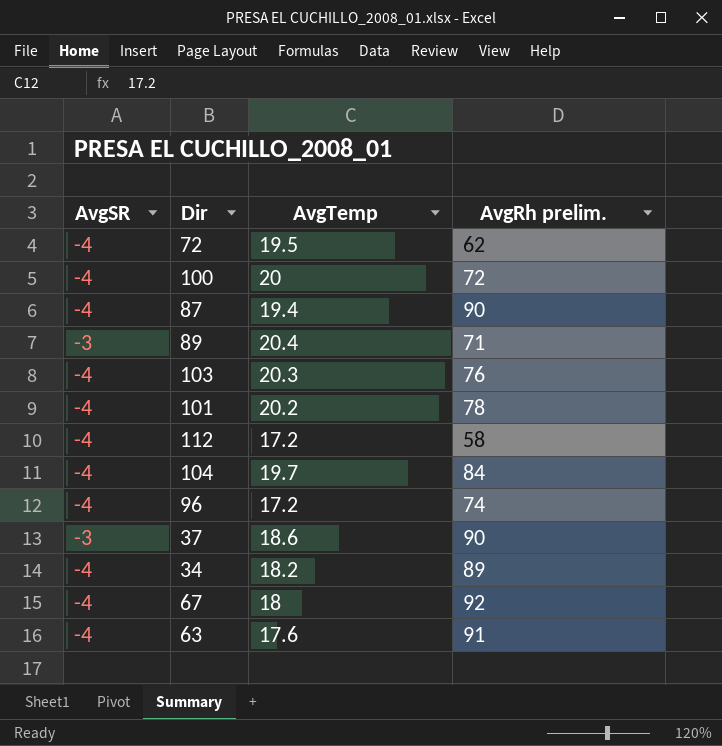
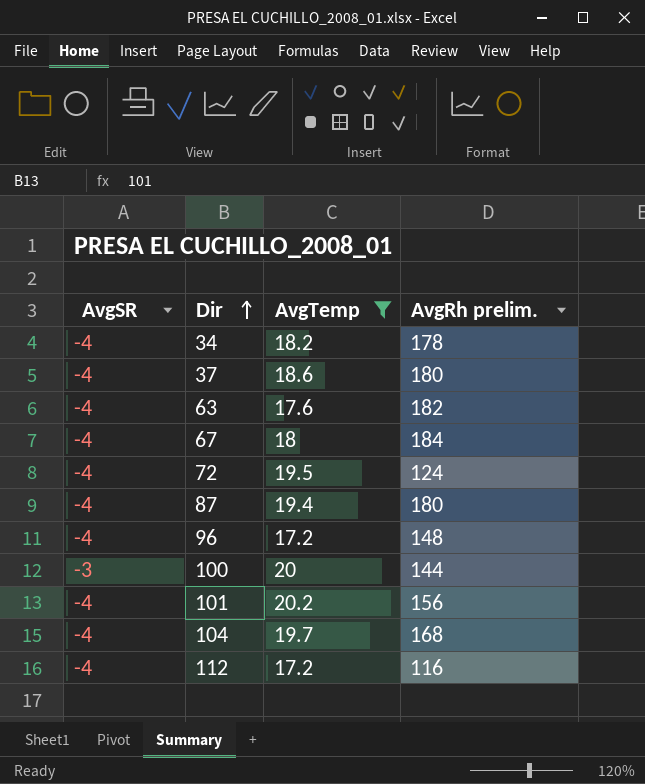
filter: none -> AvgTemp <= 20.2
row order: none -> Dir ascending
34 | AvgRh prelim.: 89 -> 178
37 | AvgSR: -3 -> -4
37 | AvgRh prelim.: 90 -> 180
63 | AvgRh prelim.: 91 -> 182
67 | AvgRh prelim.: 92 -> 184
72 | AvgRh prelim.: 62 -> 124
87 | AvgRh prelim.: 90 -> 180
96 | AvgRh prelim.: 74 -> 148
100 | AvgSR: -4 -> -3
100 | AvgRh prelim.: 72 -> 144
101 | AvgRh prelim.: 78 -> 156
104 | AvgRh prelim.: 84 -> 168
112 | AvgRh prelim.: 58 -> 116

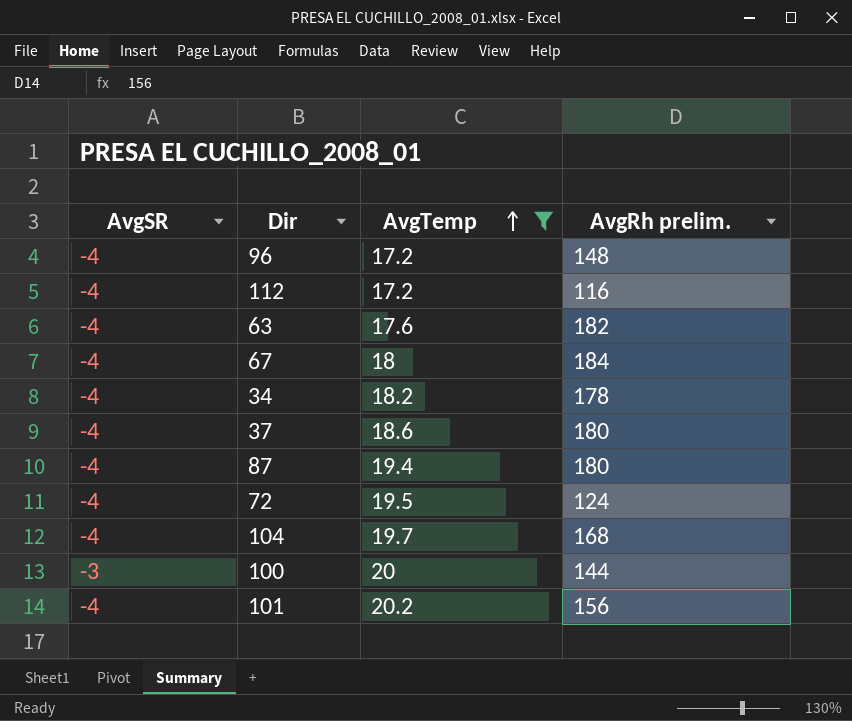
row order: Dir ascending -> AvgTemp ascending

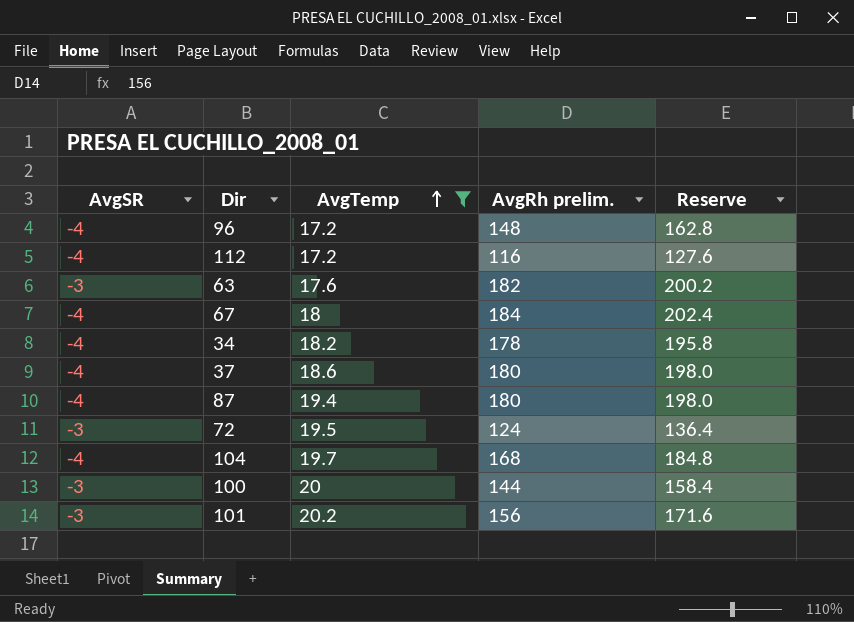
column Reserve | formula: none -> [AvgRh prelim.] * 1.1
63 | AvgSR: -4 -> -3
72 | AvgSR: -4 -> -3
101 | AvgSR: -4 -> -3

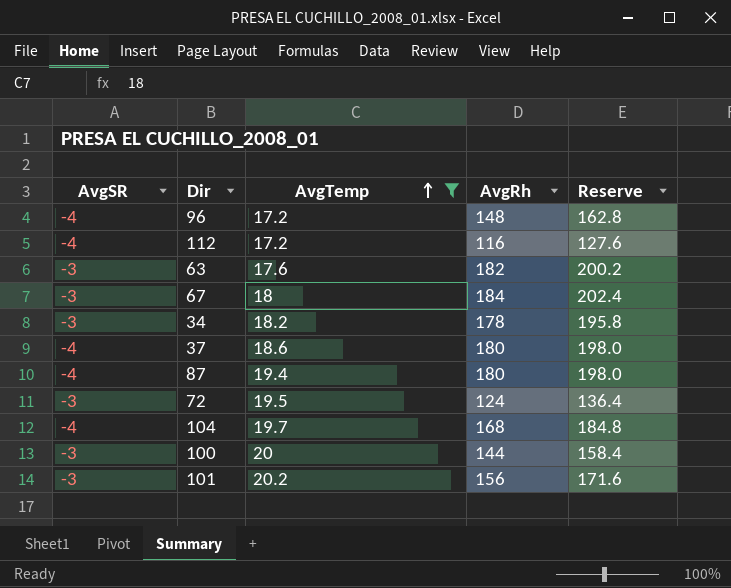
column name: AvgRh prelim. -> AvgRh
67 | AvgSR: -4 -> -3
34 | AvgSR: -4 -> -3

